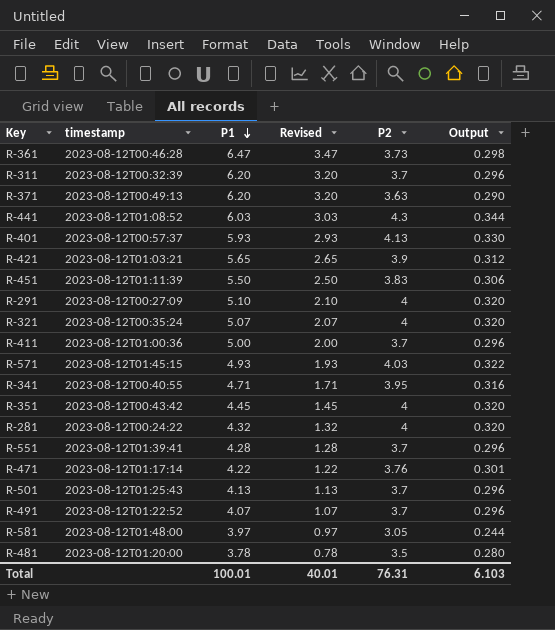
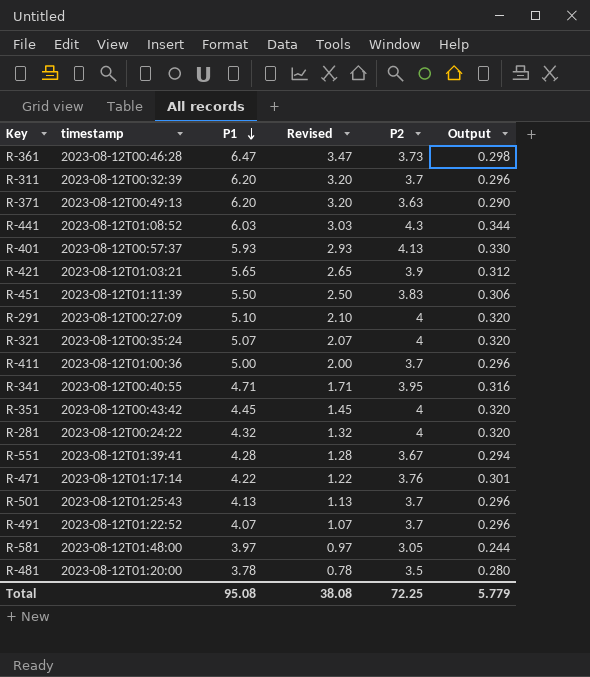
row R-571: 2023-08-12T01:45:15 | 4.93 | 1.93 | 4.03 | 0.322 -> none
R-551 | P2: 3.7 -> 3.67
R-551 | Output: 0.296 -> 0.294
Total | P1: 100.01 -> 95.08
Total | Revised: 40.01 -> 38.08
Total | P2: 76.31 -> 72.25
Total | Output: 6.103 -> 5.779

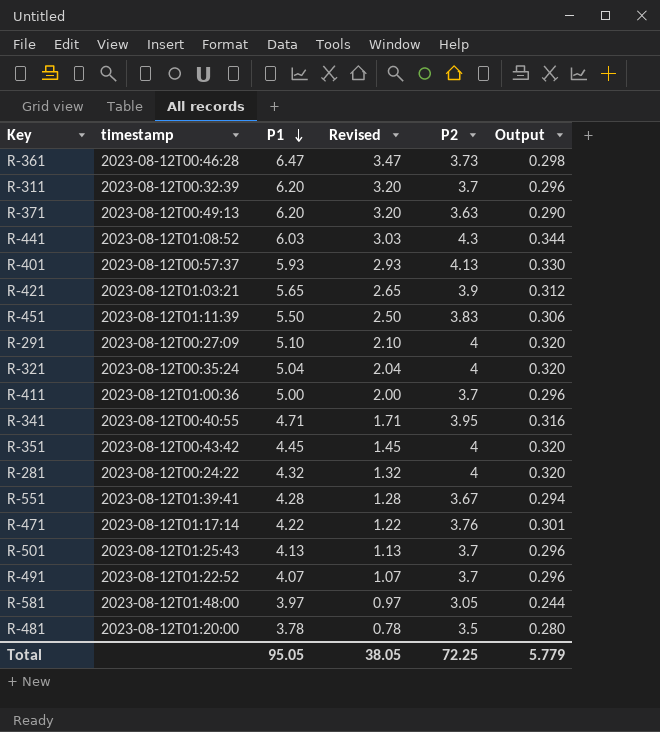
R-321 | P1: 5.07 -> 5.04
R-321 | Revised: 2.07 -> 2.04
Total | P1: 95.08 -> 95.05
Total | Revised: 38.08 -> 38.05

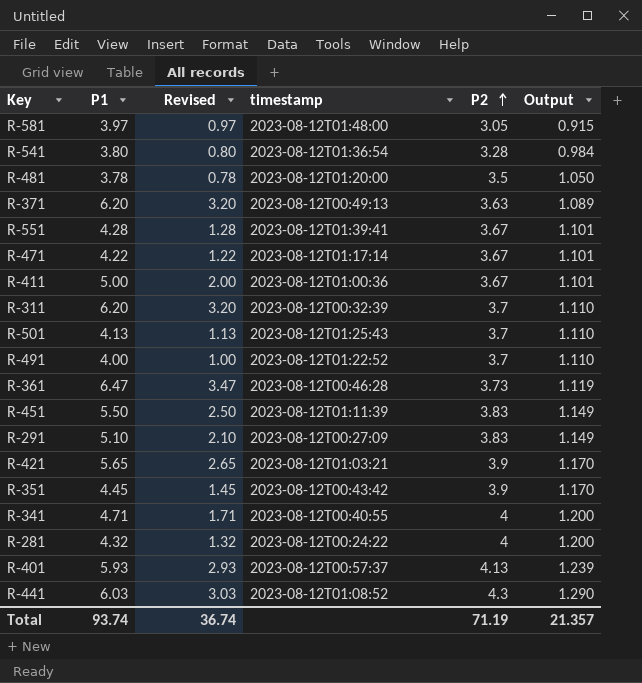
row order: P1 descending -> P2 ascending
column timestamp | position: 2 -> 4
column Output | formula: [P2] * 0.08 -> [P2] * 0.3
row R-321: 2023-08-12T00:35:24 | 5.04 | 2.04 | 4 | 0.320 -> none
row R-541: none -> 3.80 | 0.80 | 2023-08-12T01:36:54 | 3.28 | 0.984
R-471 | P2: 3.76 -> 3.67
R-411 | P2: 3.7 -> 3.67
R-491 | P1: 4.07 -> 4.00
R-491 | Revised: 1.07 -> 1.00
R-291 | P2: 4 -> 3.83
R-351 | P2: 4 -> 3.9
R-341 | P2: 3.95 -> 4
Total | P1: 95.05 -> 93.74
Total | Revised: 38.05 -> 36.74
Total | P2: 72.25 -> 71.19
Total | Output: 5.779 -> 21.357

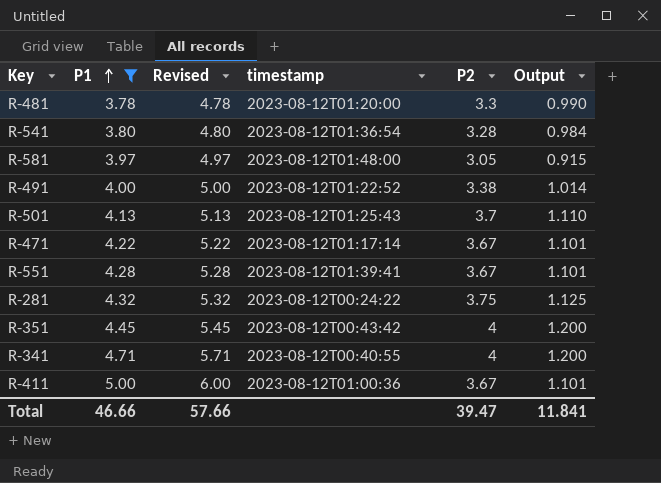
filter: none -> P1 <= 5.00
row order: P2 ascending -> P1 ascending
column Revised | formula: [P1] - 3 -> [P1] + 1
R-481 | P2: 3.5 -> 3.3
R-481 | Output: 1.050 -> 0.990
R-491 | P2: 3.7 -> 3.38
R-491 | Output: 1.110 -> 1.014
R-281 | P2: 4 -> 3.75
R-281 | Output: 1.200 -> 1.125
R-351 | P2: 3.9 -> 4
R-351 | Output: 1.170 -> 1.200
Total | P1: 93.74 -> 46.66
Total | Revised: 36.74 -> 57.66
Total | P2: 71.19 -> 39.47
Total | Output: 21.357 -> 11.841

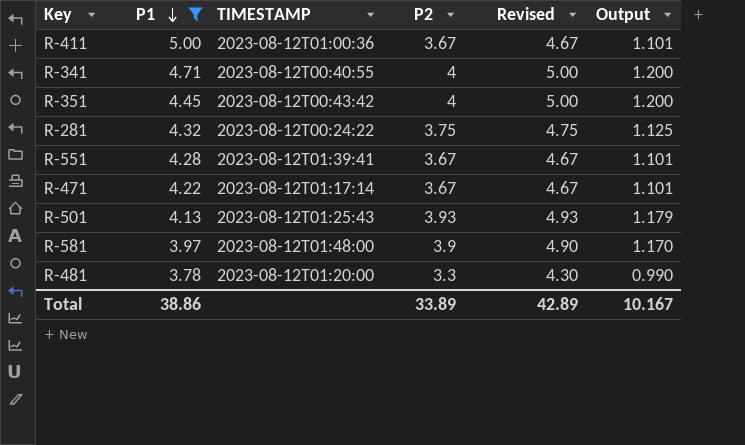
row order: P1 ascending -> P1 descending
column name: timestamp -> TIMESTAMP
column Revised | formula: [P1] + 1 -> [P2] + 1
column Revised | position: 3 -> 5
row R-541: 3.80 | 4.80 | 2023-08-12T01:36:54 | 3.28 | 0.984 -> none
row R-491: 4.00 | 5.00 | 2023-08-12T01:22:52 | 3.38 | 1.014 -> none
R-501 | P2: 3.7 -> 3.93
R-501 | Output: 1.110 -> 1.179
R-581 | P2: 3.05 -> 3.9
R-581 | Output: 0.915 -> 1.170
Total | P1: 46.66 -> 38.86
Total | P2: 39.47 -> 33.89
Total | Revised: 57.66 -> 42.89
Total | Output: 11.841 -> 10.167

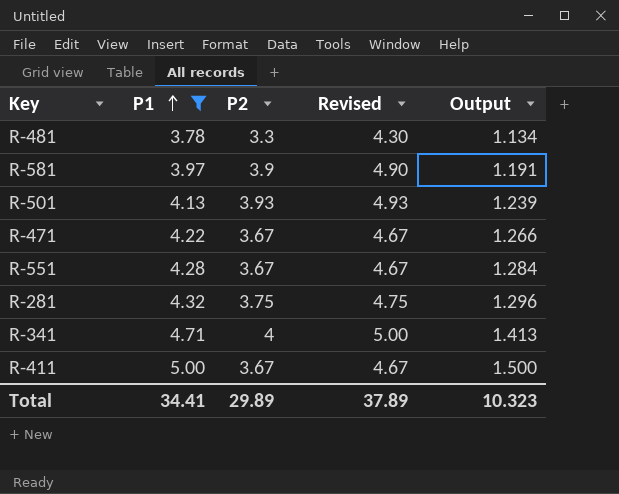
row order: P1 descending -> P1 ascending
column TIMESTAMP | position: 3 -> none
column Output | formula: [P2] * 0.3 -> [P1] * 0.3
row R-351: 4.45 | 2023-08-12T00:43:42 | 4 | 5.00 | 1.200 -> none
Total | P1: 38.86 -> 34.41
Total | P2: 33.89 -> 29.89
Total | Revised: 42.89 -> 37.89
Total | Output: 10.167 -> 10.323

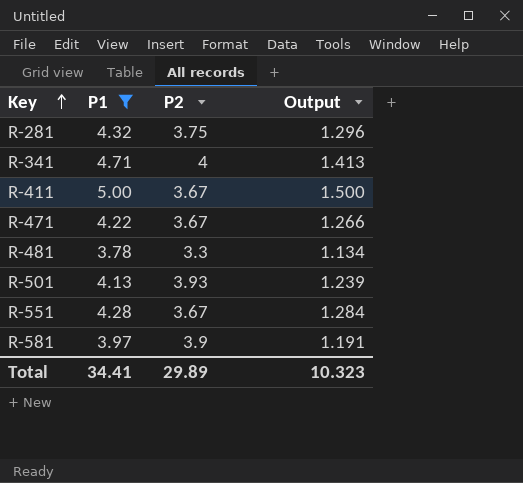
row order: P1 ascending -> Key ascending
column Revised | formula: [P2] + 1 -> none

